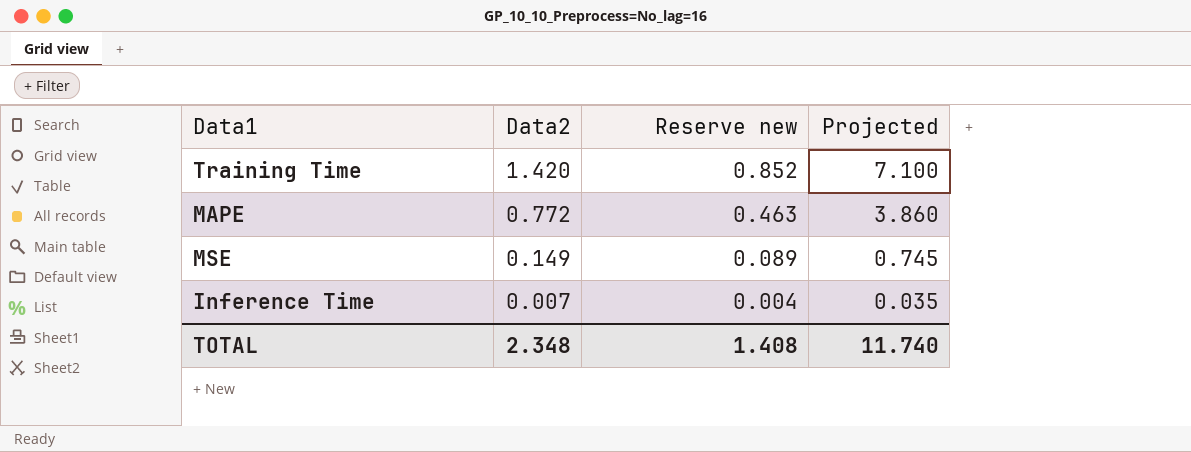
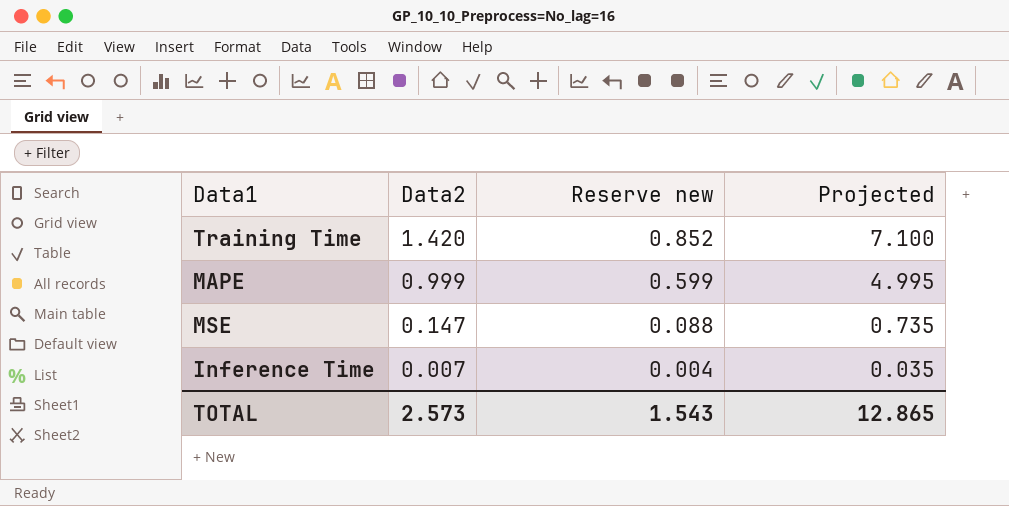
MAPE | Data2: 0.772 -> 0.999
MAPE | Reserve new: 0.463 -> 0.599
MAPE | Projected: 3.860 -> 4.995
MSE | Data2: 0.149 -> 0.147
MSE | Reserve new: 0.089 -> 0.088
MSE | Projected: 0.745 -> 0.735
TOTAL | Data2: 2.348 -> 2.573
TOTAL | Reserve new: 1.408 -> 1.543
TOTAL | Projected: 11.740 -> 12.865

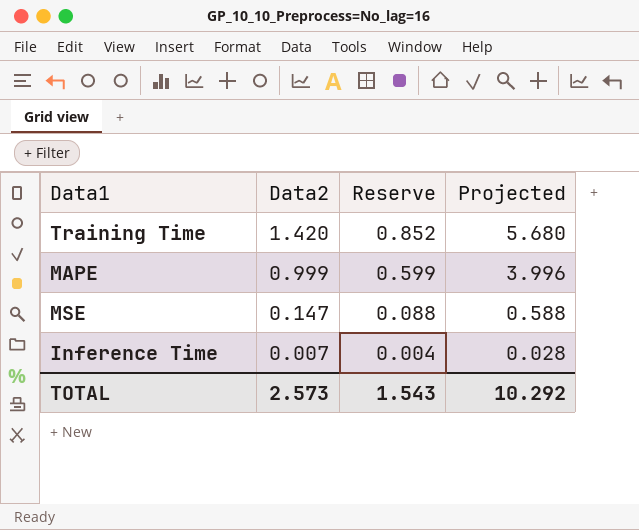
column name: Reserve new -> Reserve
column Projected | formula: [Data2] * 5 -> [Data2] * 4
TOTAL | Projected: 12.865 -> 10.292

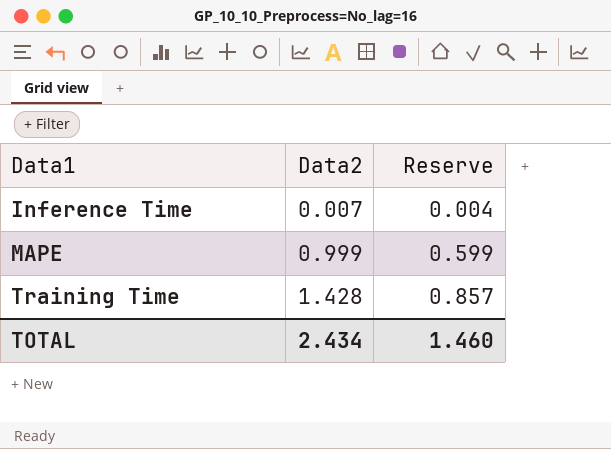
row order: Data2 descending -> Data1 ascending
column Projected | formula: [Data2] * 4 -> none
row MSE: 0.147 | 0.088 | 0.588 -> none
Training Time | Data2: 1.420 -> 1.428
Training Time | Reserve: 0.852 -> 0.857
TOTAL | Data2: 2.573 -> 2.434
TOTAL | Reserve: 1.543 -> 1.460

